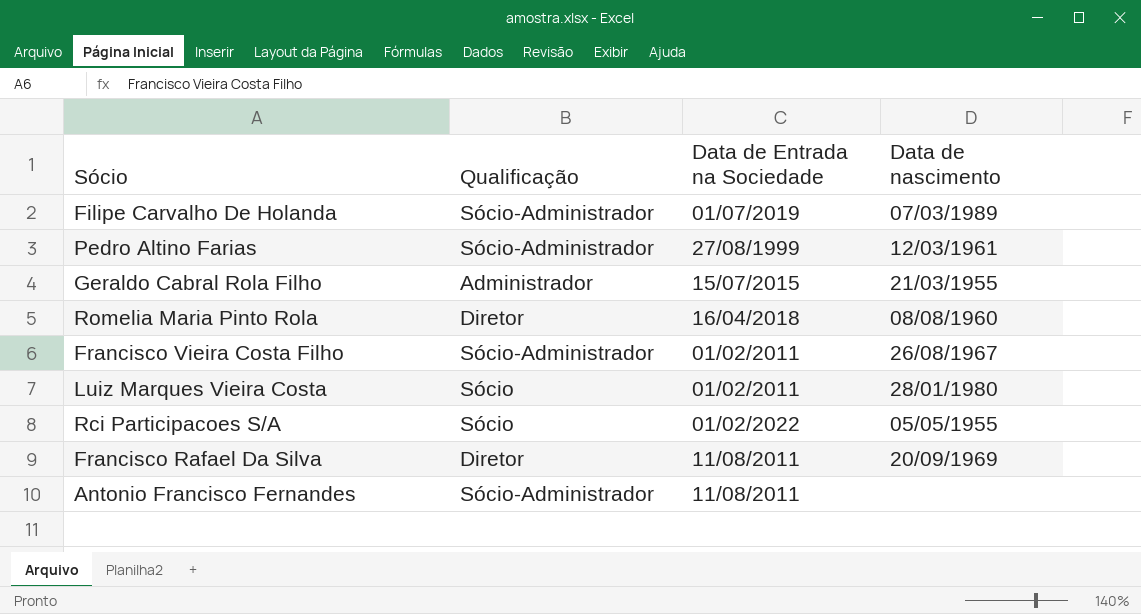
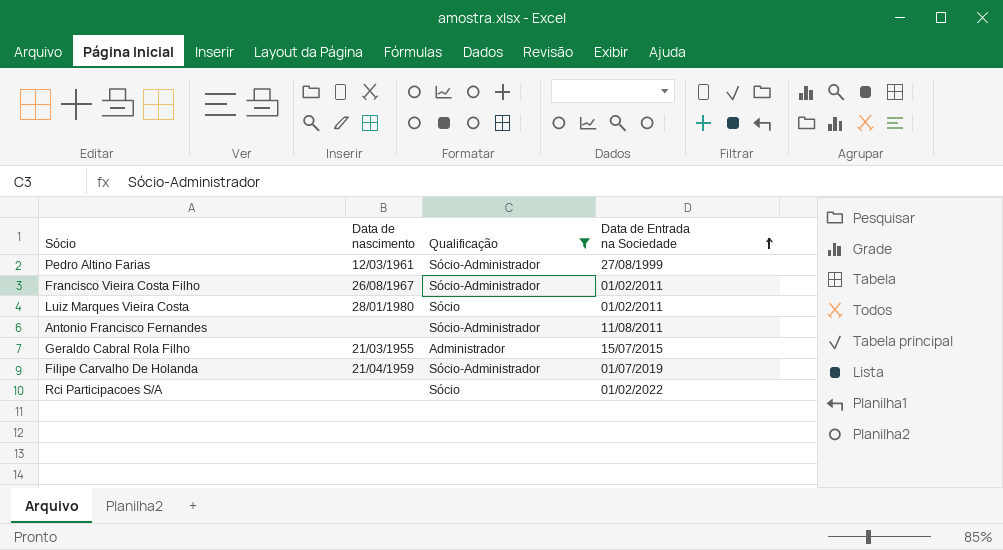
filter: none -> Qualificação != Diretor
row order: none -> Data de Entrada na Sociedade ascending
column Data de nascimento | position: 4 -> 2
Filipe Carvalho De Holanda | Data de nascimento: 07/03/1989 -> 21/04/1959
Rci Participacoes S/A | Data de nascimento: 05/05/1955 -> none

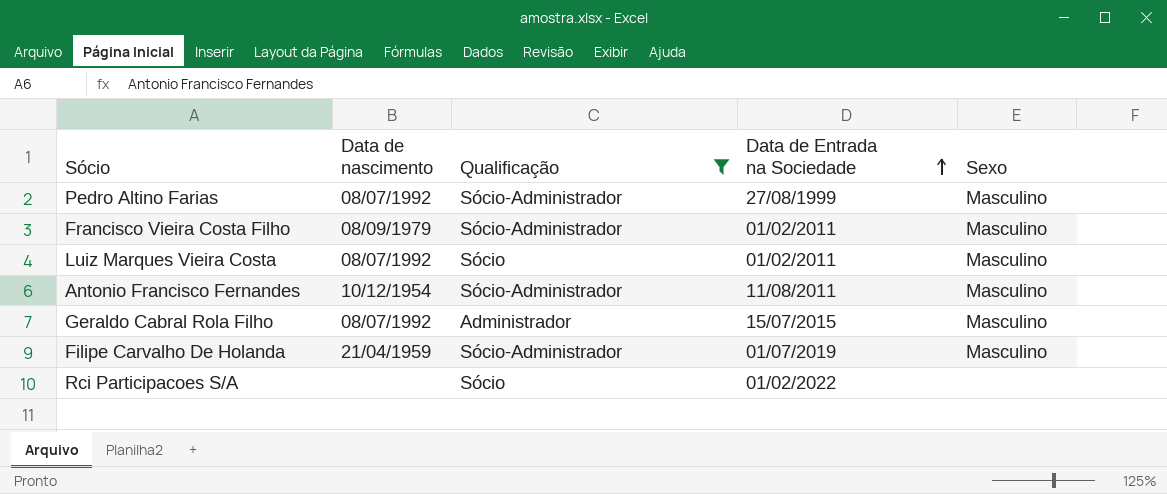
column Sexo | position: none -> 5
Pedro Altino Farias | Data de nascimento: 12/03/1961 -> 08/07/1992
Francisco Vieira Costa Filho | Data de nascimento: 26/08/1967 -> 08/09/1979
Luiz Marques Vieira Costa | Data de nascimento: 28/01/1980 -> 08/07/1992
Antonio Francisco Fernandes | Data de nascimento: none -> 10/12/1954
Geraldo Cabral Rola Filho | Data de nascimento: 21/03/1955 -> 08/07/1992

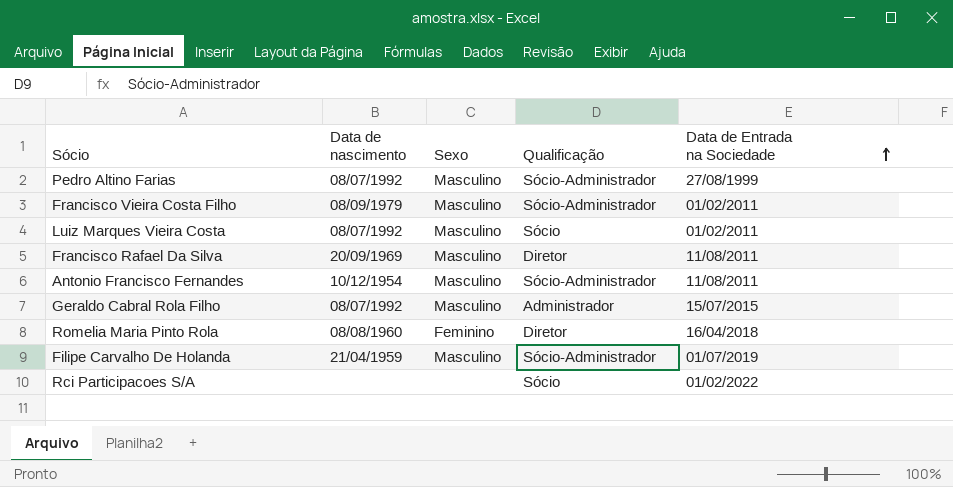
filter: Qualificação != Diretor -> none
column Sexo | position: 5 -> 3

